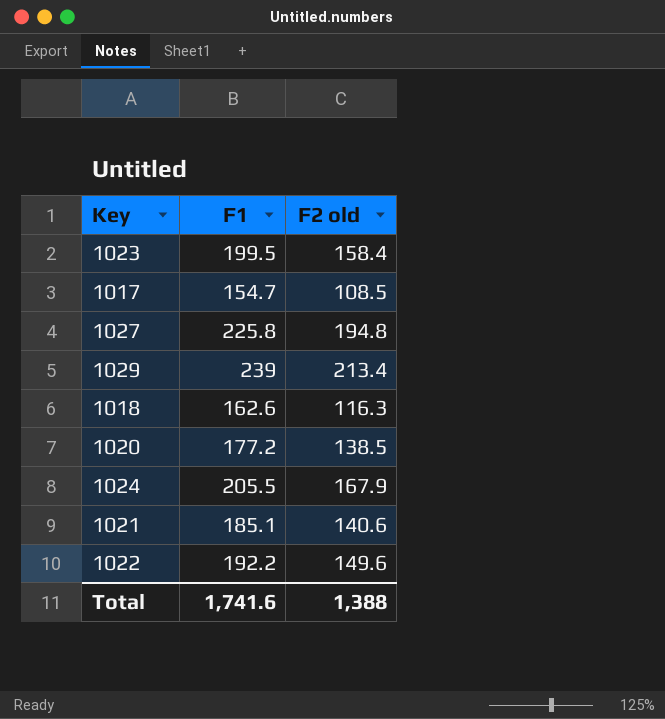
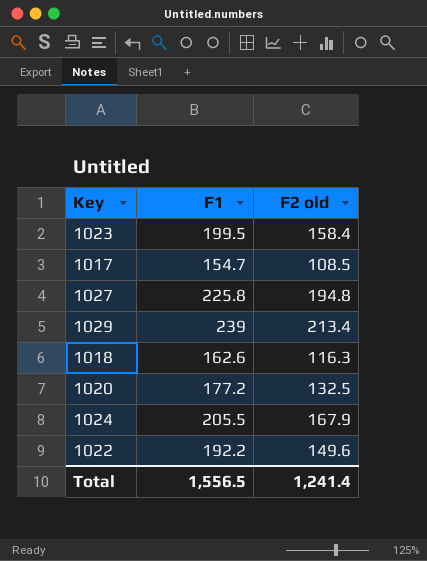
row 1021: 185.1 | 140.6 -> none
1020 | F2 old: 138.5 -> 132.5
Total | F1: 1,741.6 -> 1,556.5
Total | F2 old: 1,388 -> 1,241.4

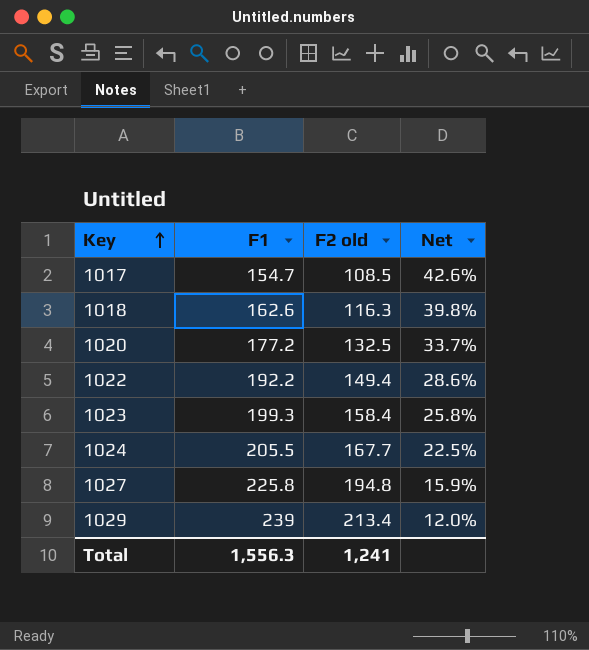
row order: none -> Key ascending
column Net | formula: none -> ([F1] - [F2 old]) / [F2 old]
1022 | F2 old: 149.6 -> 149.4
1023 | F1: 199.5 -> 199.3
1024 | F2 old: 167.9 -> 167.7
Total | F1: 1,556.5 -> 1,556.3
Total | F2 old: 1,241.4 -> 1,241

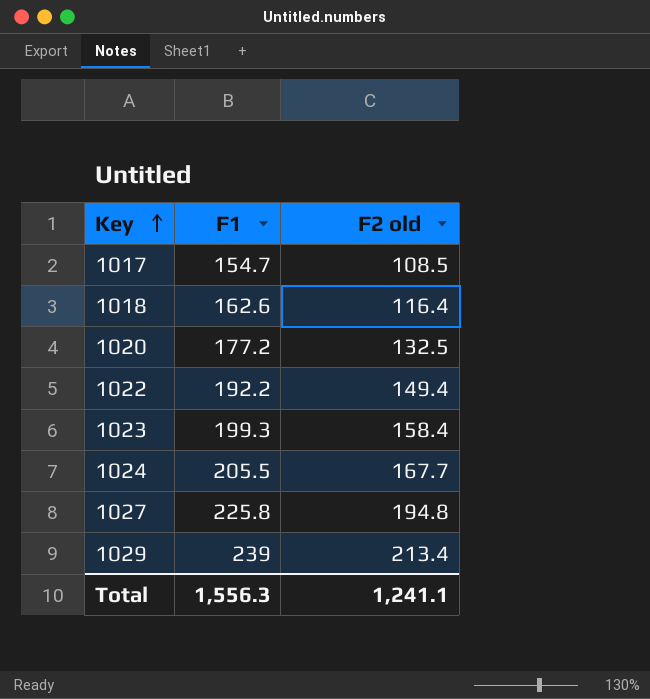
column Net | formula: ([F1] - [F2 old]) / [F2 old] -> none
1018 | F2 old: 116.3 -> 116.4
Total | F2 old: 1,241 -> 1,241.1

